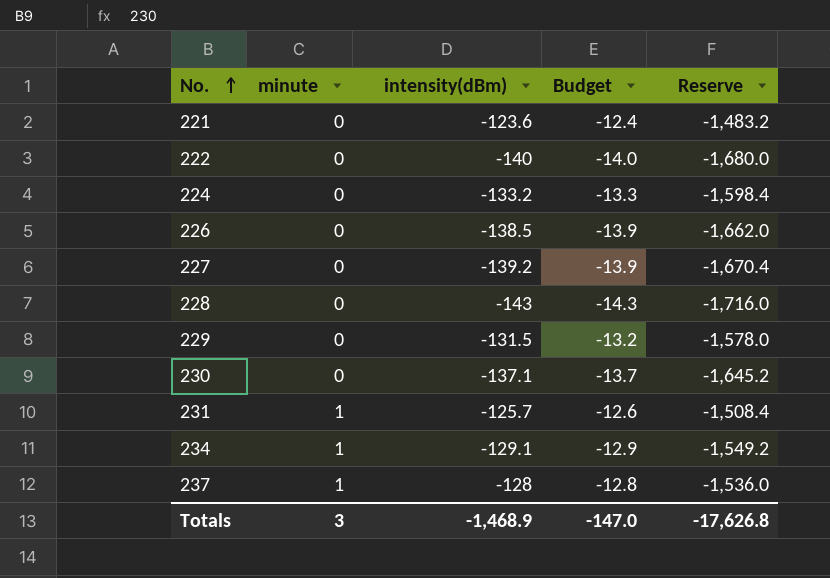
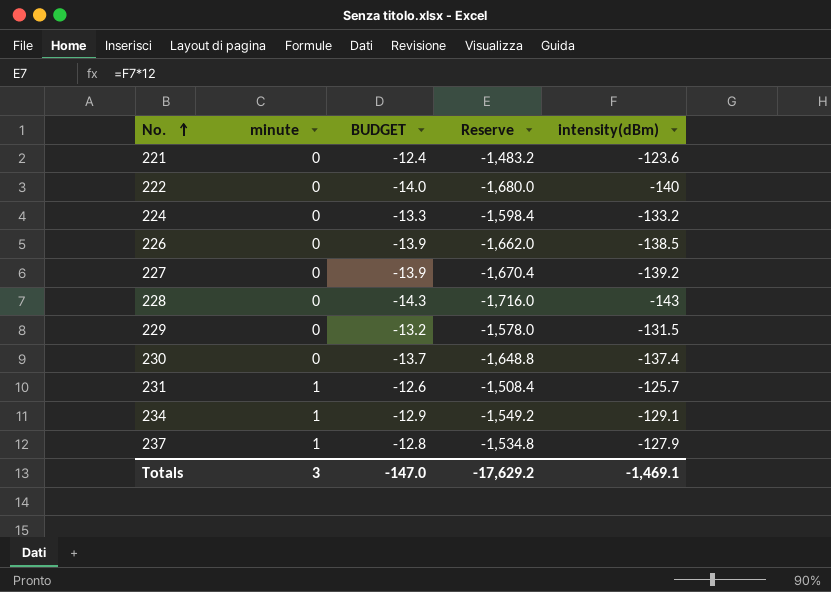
column name: Budget -> BUDGET
column intensity(dBm) | position: 3 -> 5
230 | Reserve: -1,645.2 -> -1,648.8
230 | intensity(dBm): -137.1 -> -137.4
237 | Reserve: -1,536.0 -> -1,534.8
237 | intensity(dBm): -128 -> -127.9
Totals | Reserve: -17,626.8 -> -17,629.2
Totals | intensity(dBm): -1,468.9 -> -1,469.1

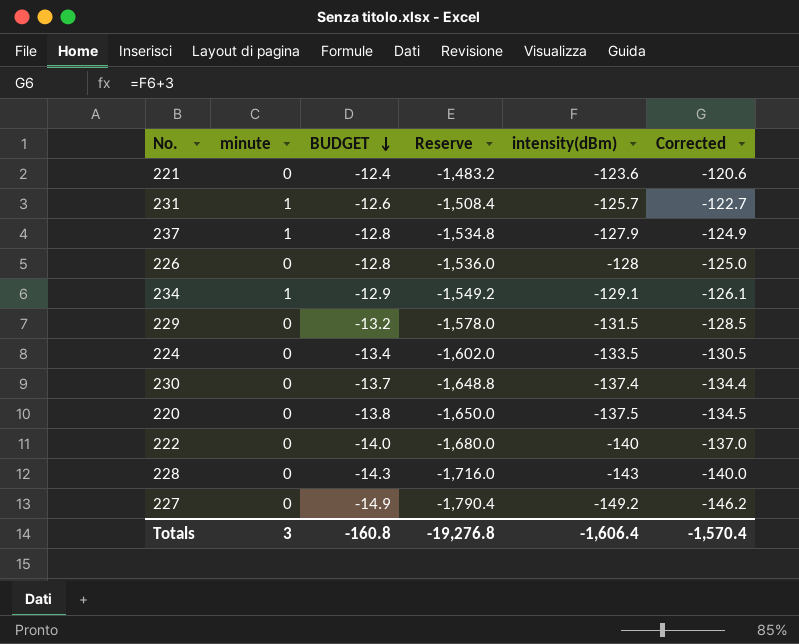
row order: No. ascending -> BUDGET descending
column Corrected | formula: none -> [intensity(dBm)] + 3
226 | BUDGET: -13.9 -> -12.8
226 | Reserve: -1,662.0 -> -1,536.0
226 | intensity(dBm): -138.5 -> -128
224 | BUDGET: -13.3 -> -13.4
224 | Reserve: -1,598.4 -> -1,602.0
224 | intensity(dBm): -133.2 -> -133.5
row 220: none -> 0 | -13.8 | -1,650.0 | -137.5 | -134.5
227 | BUDGET: -13.9 -> -14.9
227 | Reserve: -1,670.4 -> -1,790.4
227 | intensity(dBm): -139.2 -> -149.2
Totals | BUDGET: -147.0 -> -160.8
Totals | Reserve: -17,629.2 -> -19,276.8
Totals | intensity(dBm): -1,469.1 -> -1,606.4

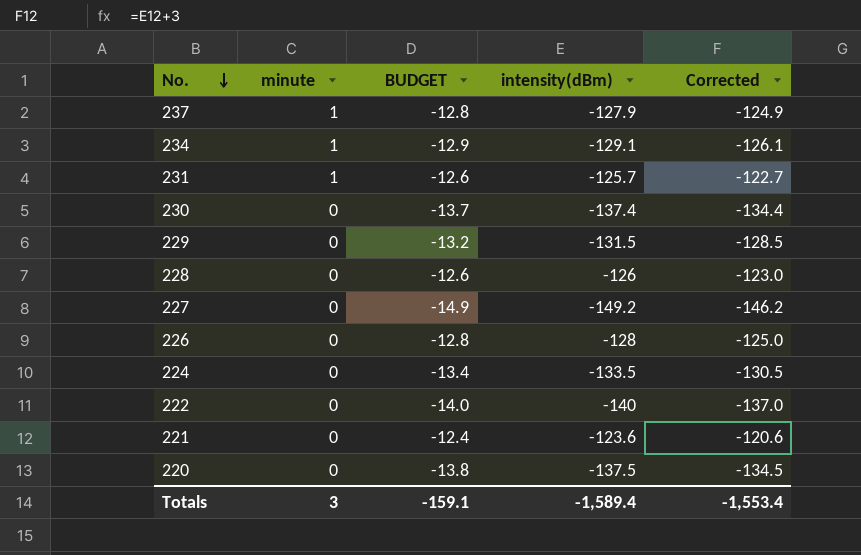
row order: BUDGET descending -> No. descending
column Reserve | formula: [intensity(dBm)] * 12 -> none
228 | BUDGET: -14.3 -> -12.6
228 | intensity(dBm): -143 -> -126
228 | Corrected: -140.0 -> -123.0
Totals | BUDGET: -160.8 -> -159.1
Totals | intensity(dBm): -1,606.4 -> -1,589.4
Totals | Corrected: -1,570.4 -> -1,553.4

